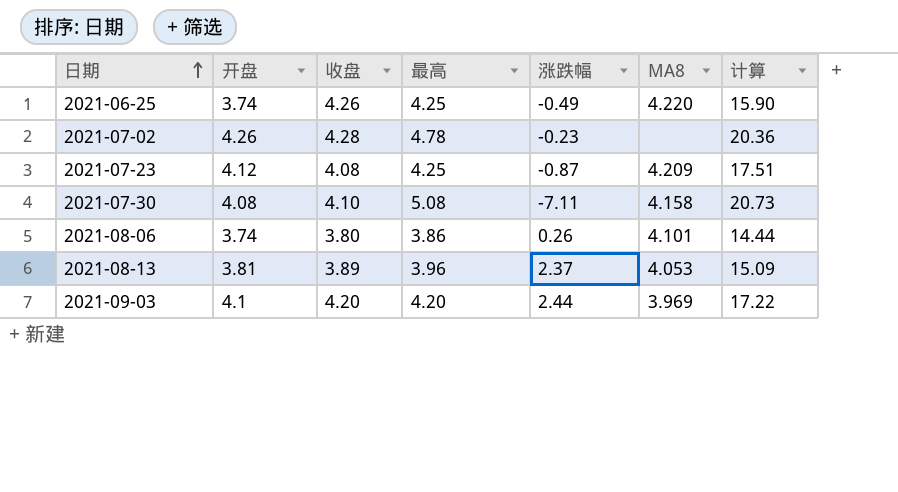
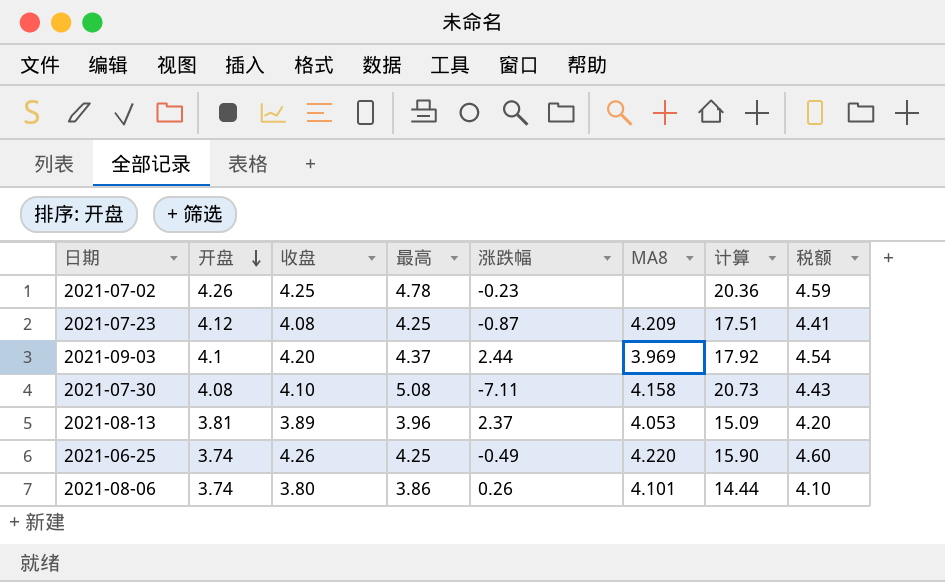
row order: 日期 ascending -> 开盘 descending
column 税额 | formula: none -> [收盘] * 1.08
2021-07-02 | 收盘: 4.28 -> 4.25
2021-09-03 | 最高: 4.20 -> 4.37
2021-09-03 | 计算: 17.22 -> 17.92

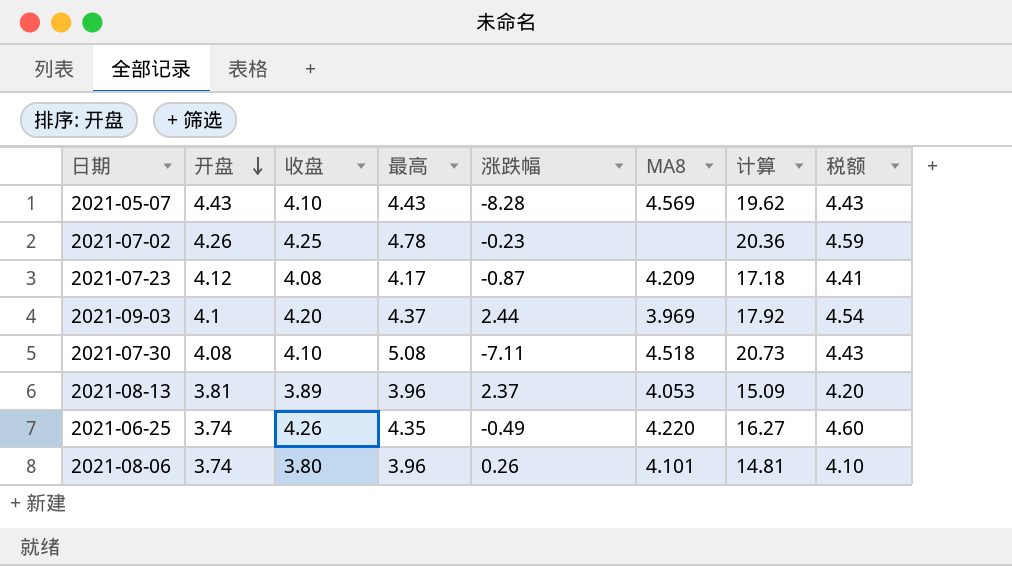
row 2021-05-07: none -> 4.43 | 4.10 | 4.43 | -8.28 | 4.569 | 19.62 | 4.43
2021-07-23 | 最高: 4.25 -> 4.17
2021-07-23 | 计算: 17.51 -> 17.18
2021-07-30 | MA8: 4.158 -> 4.518
2021-06-25 | 最高: 4.25 -> 4.35
2021-06-25 | 计算: 15.90 -> 16.27
2021-08-06 | 最高: 3.86 -> 3.96
2021-08-06 | 计算: 14.44 -> 14.81

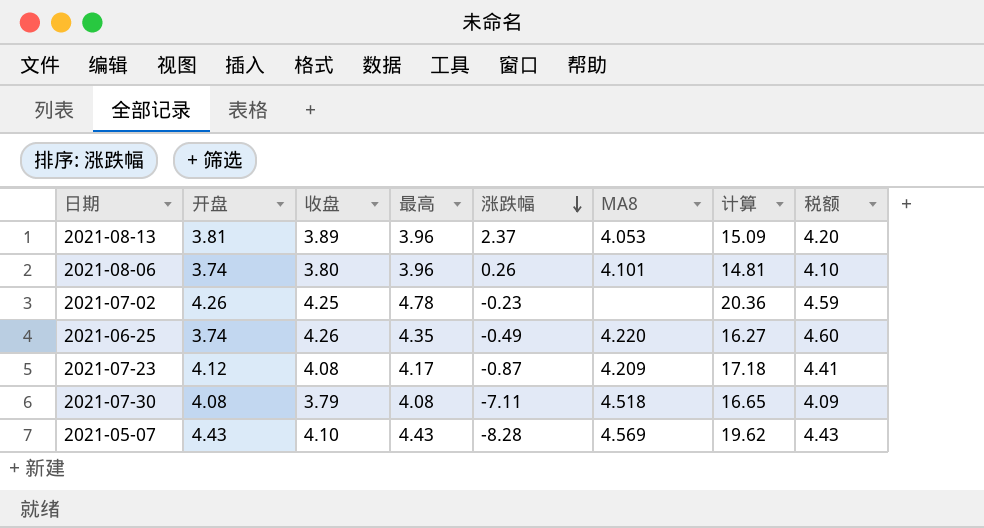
row order: 开盘 descending -> 涨跌幅 descending
row 2021-09-03: 4.1 | 4.20 | 4.37 | 2.44 | 3.969 | 17.92 | 4.54 -> none
2021-07-30 | 收盘: 4.10 -> 3.79
2021-07-30 | 最高: 5.08 -> 4.08
2021-07-30 | 计算: 20.73 -> 16.65
2021-07-30 | 税额: 4.43 -> 4.09

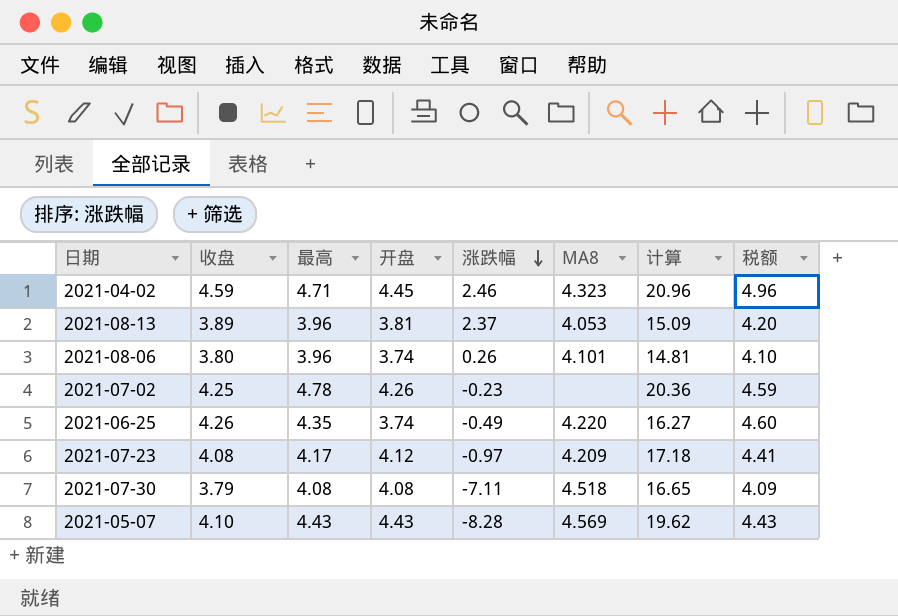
column 开盘 | position: 2 -> 4
row 2021-04-02: none -> 4.59 | 4.71 | 4.45 | 2.46 | 4.323 | 20.96 | 4.96
2021-07-23 | 涨跌幅: -0.87 -> -0.97

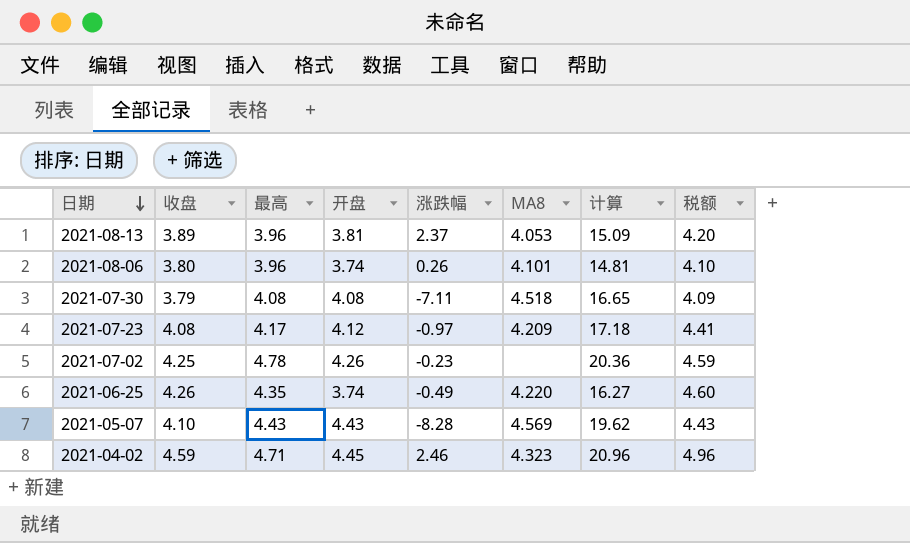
row order: 涨跌幅 descending -> 日期 descending

